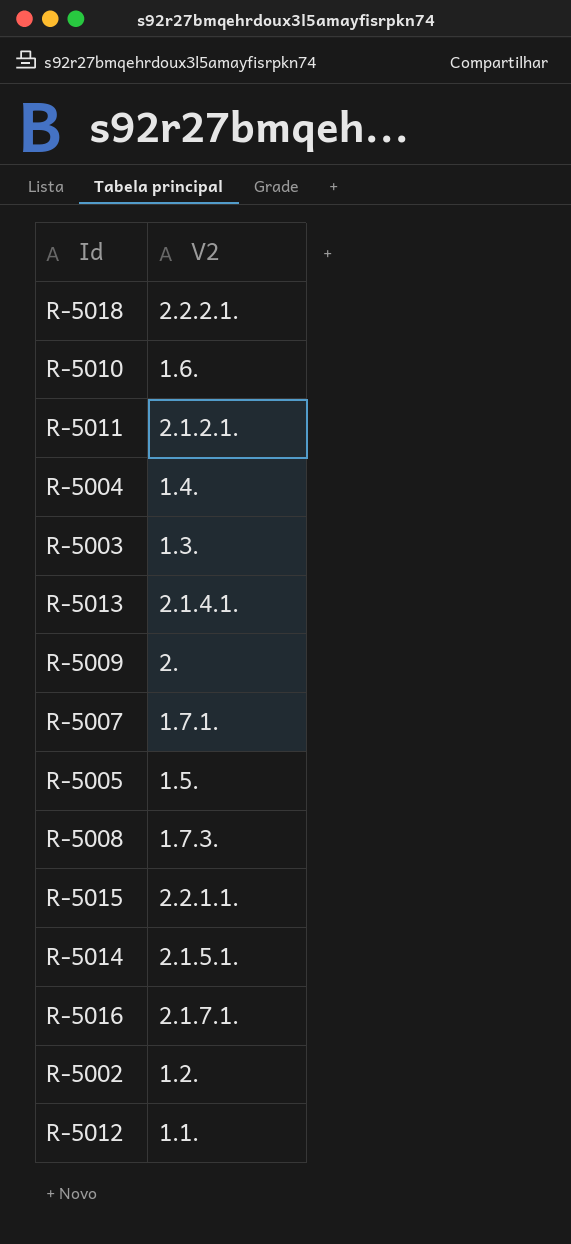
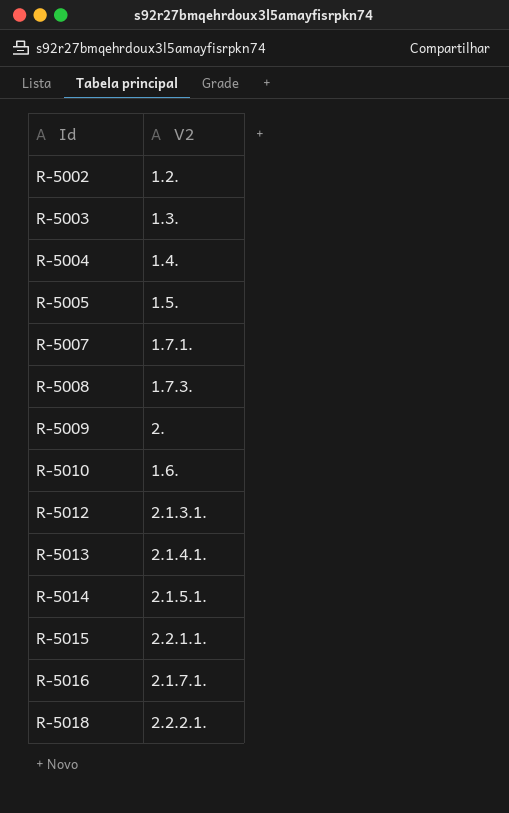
row order: none -> Id ascending
row R-5011: 2.1.2.1. -> none
R-5012 | V2: 1.1. -> 2.1.3.1.

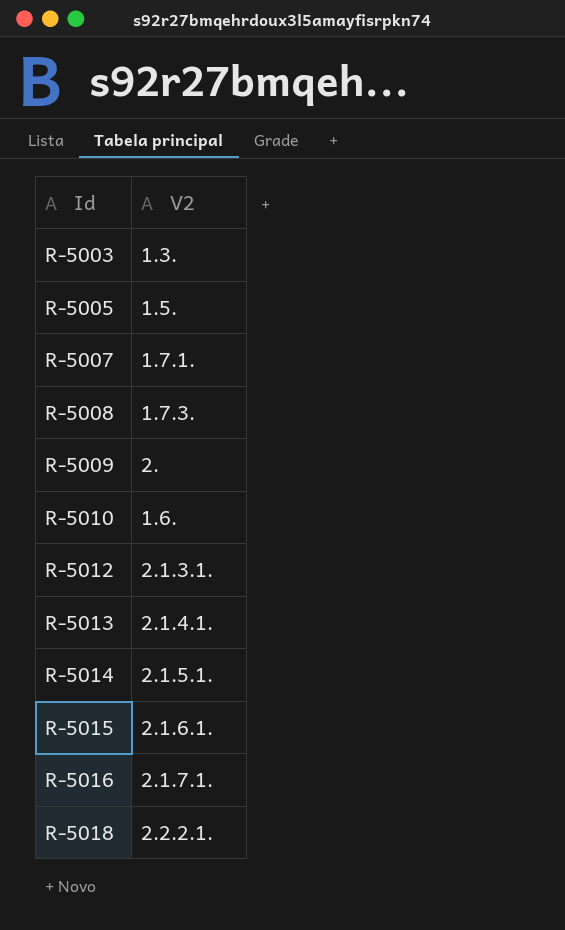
row R-5002: 1.2. -> none
row R-5004: 1.4. -> none
R-5015 | V2: 2.2.1.1. -> 2.1.6.1.

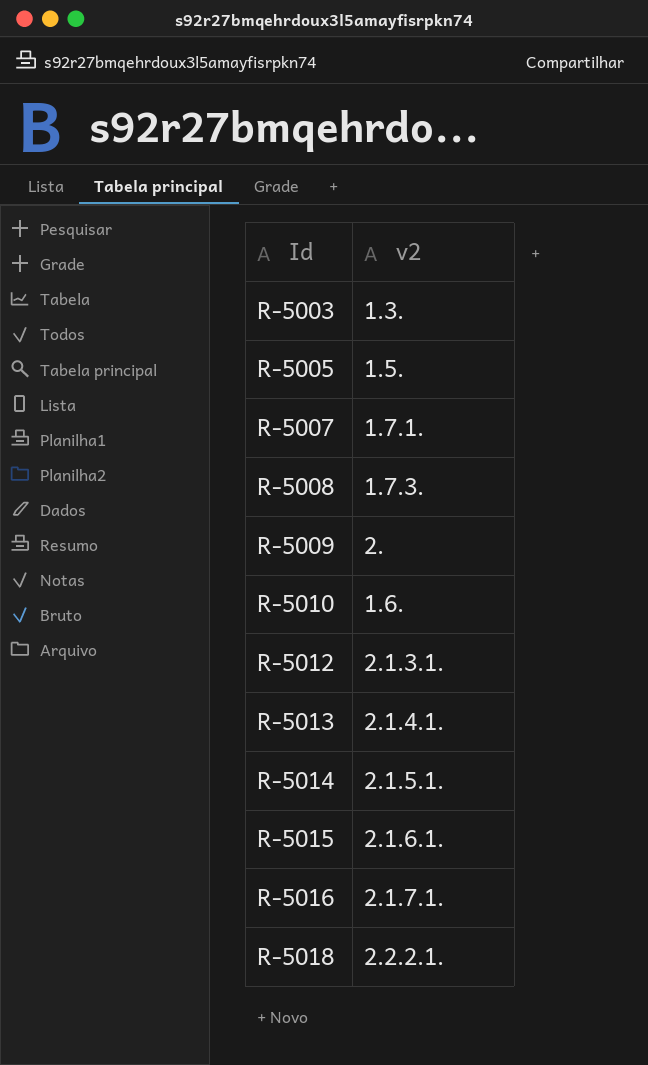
column name: V2 -> v2

